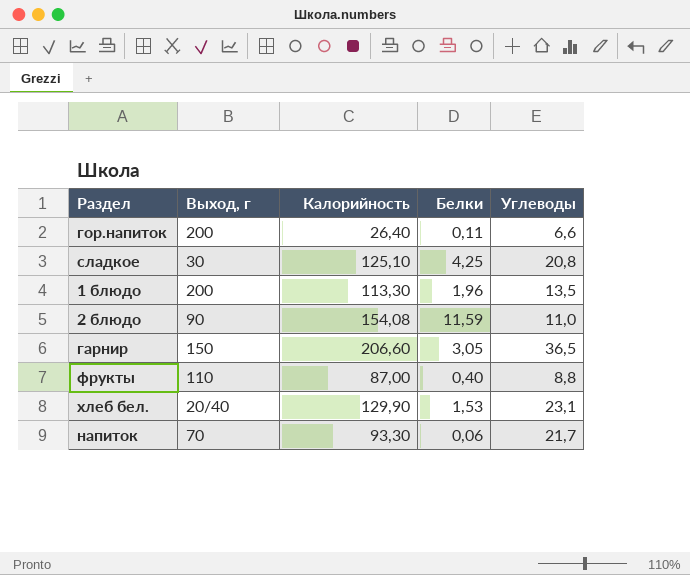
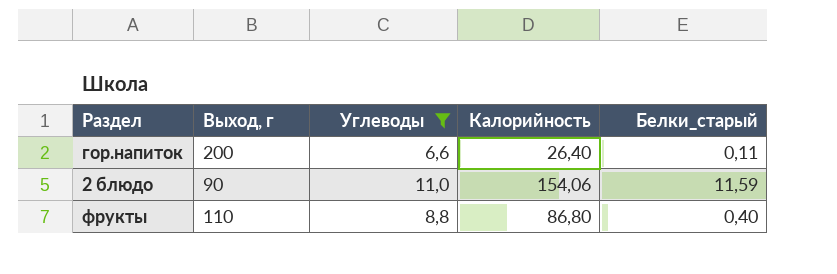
filter: none -> Углеводы <= 11,0
column Углеводы | position: 5 -> 3
column name: Белки -> Белки_старый
2 блюдо | Калорийность: 154,08 -> 154,06
фрукты | Калорийность: 87,00 -> 86,80

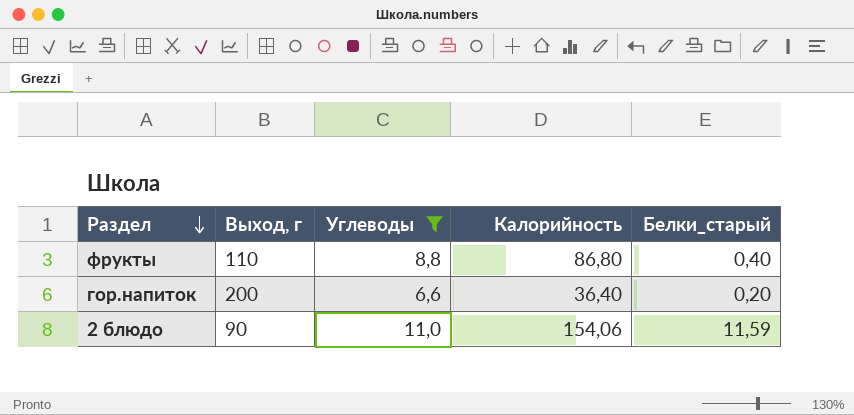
row order: none -> Раздел descending
гор.напиток | Калорийность: 26,40 -> 36,40
гор.напиток | Белки_старый: 0,11 -> 0,20

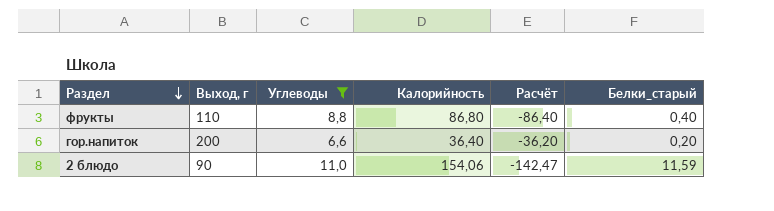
column Расчёт | formula: none -> [Белки_старый] - [Калорийность]

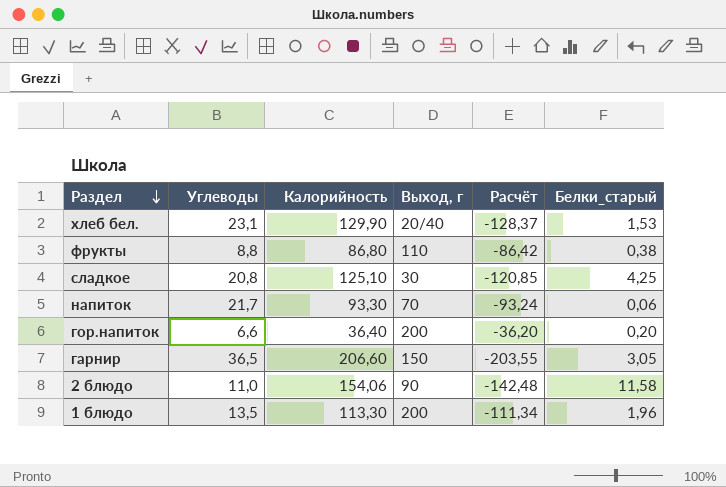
filter: Углеводы <= 11,0 -> none
column Выход, г | position: 2 -> 4
фрукты | Расчёт: -86,40 -> -86,42
фрукты | Белки_старый: 0,40 -> 0,38
2 блюдо | Расчёт: -142,47 -> -142,48
2 блюдо | Белки_старый: 11,59 -> 11,58

